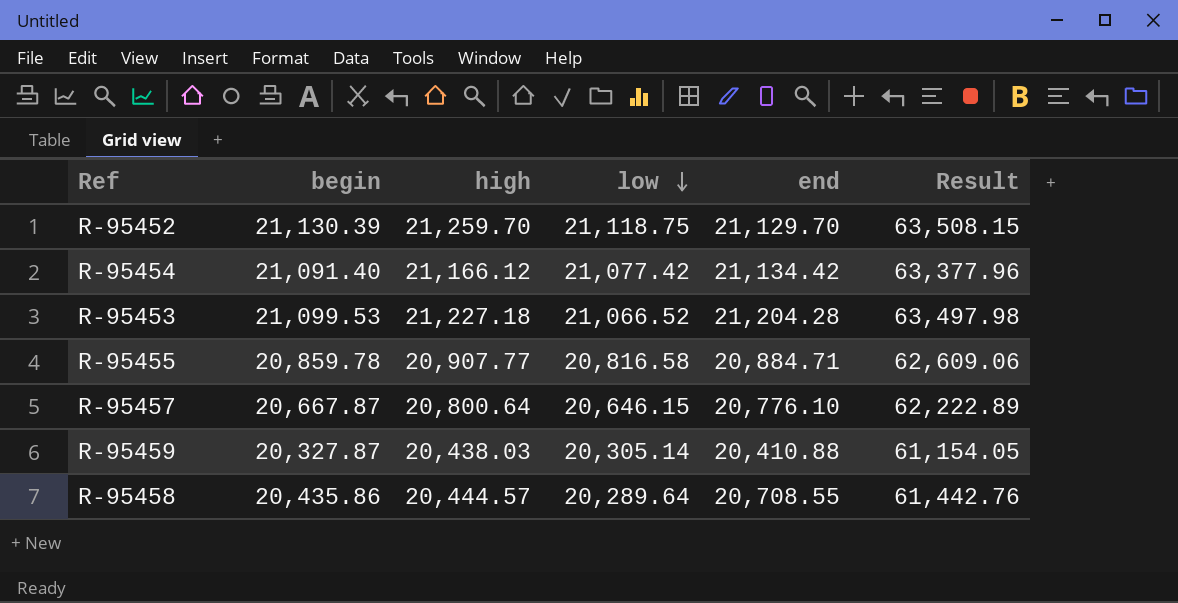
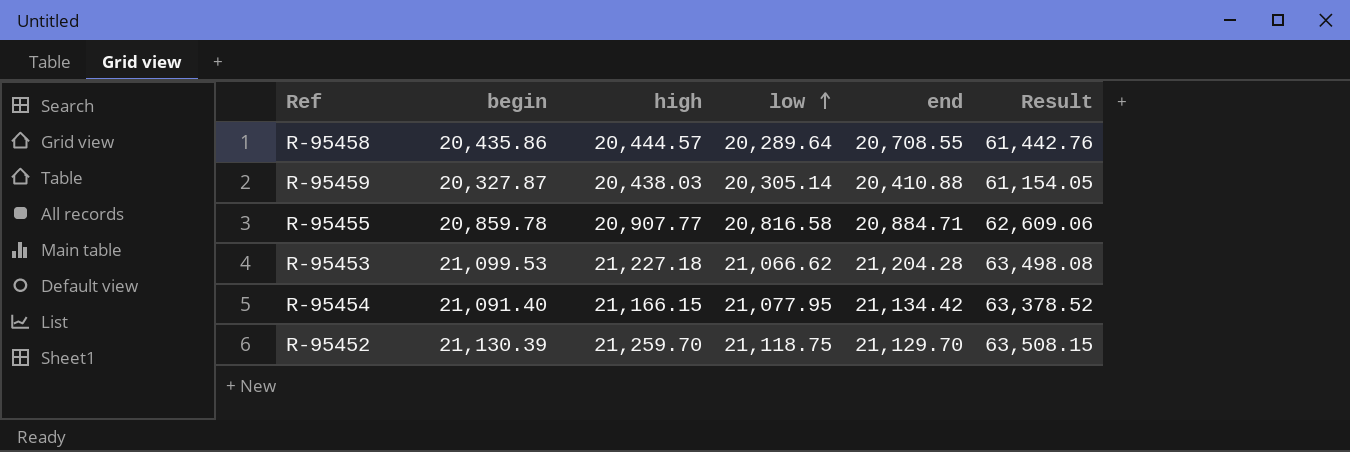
row order: low descending -> low ascending
row R-95457: 20,667.87 | 20,800.64 | 20,646.15 | 20,776.10 | 62,222.89 -> none
R-95453 | low: 21,066.52 -> 21,066.62
R-95453 | Result: 63,497.98 -> 63,498.08
R-95454 | high: 21,166.12 -> 21,166.15
R-95454 | low: 21,077.42 -> 21,077.95
R-95454 | Result: 63,377.96 -> 63,378.52

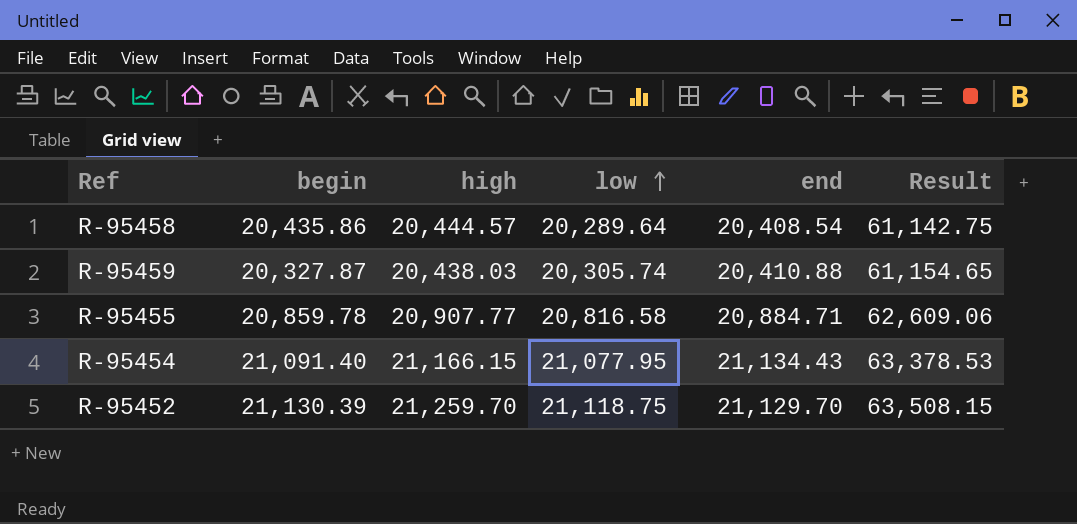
row R-95453: 21,099.53 | 21,227.18 | 21,066.62 | 21,204.28 | 63,498.08 -> none
R-95458 | end: 20,708.55 -> 20,408.54
R-95458 | Result: 61,442.76 -> 61,142.75
R-95459 | low: 20,305.14 -> 20,305.74
R-95459 | Result: 61,154.05 -> 61,154.65
R-95454 | end: 21,134.42 -> 21,134.43
R-95454 | Result: 63,378.52 -> 63,378.53

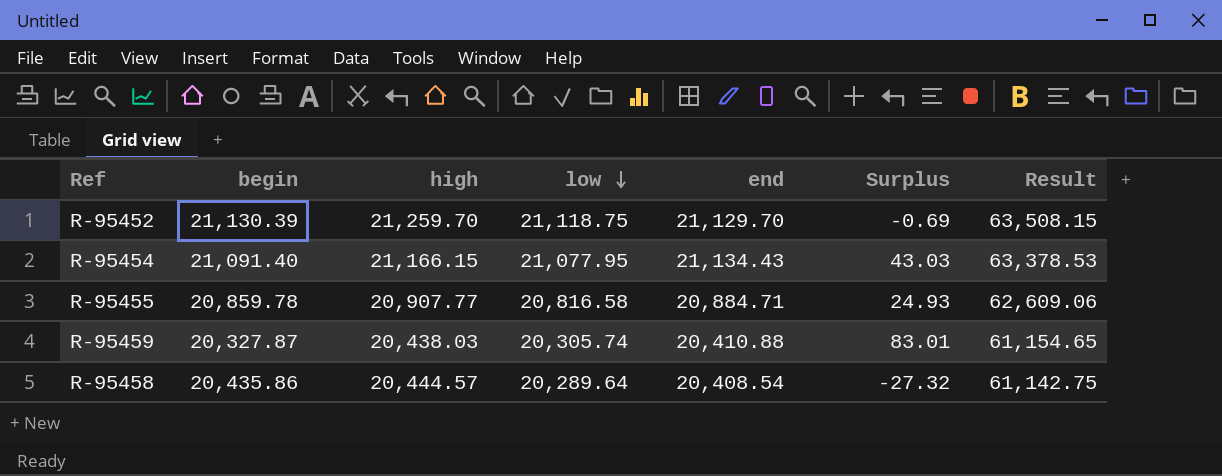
row order: low ascending -> low descending
column Surplus | formula: none -> [end] - [begin]

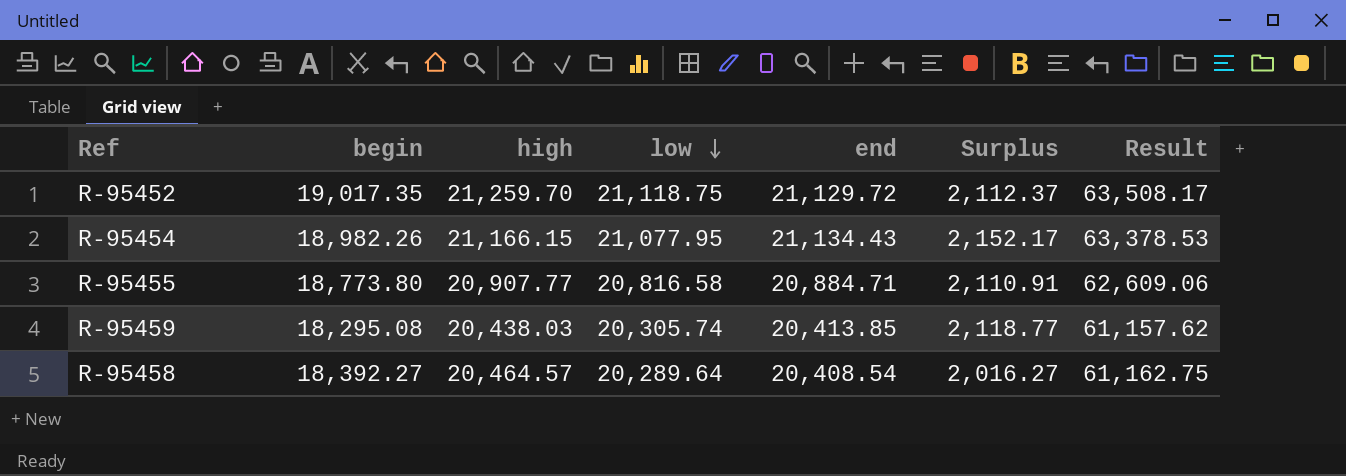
R-95452 | begin: 21,130.39 -> 19,017.35
R-95452 | end: 21,129.70 -> 21,129.72
R-95452 | Surplus: -0.69 -> 2,112.37
R-95452 | Result: 63,508.15 -> 63,508.17
R-95454 | begin: 21,091.40 -> 18,982.26
R-95454 | Surplus: 43.03 -> 2,152.17
R-95455 | begin: 20,859.78 -> 18,773.80
R-95455 | Surplus: 24.93 -> 2,110.91
R-95459 | begin: 20,327.87 -> 18,295.08
R-95459 | end: 20,410.88 -> 20,413.85
R-95459 | Surplus: 83.01 -> 2,118.77
R-95459 | Result: 61,154.65 -> 61,157.62
R-95458 | begin: 20,435.86 -> 18,392.27
R-95458 | high: 20,444.57 -> 20,464.57
R-95458 | Surplus: -27.32 -> 2,016.27
R-95458 | Result: 61,142.75 -> 61,162.75

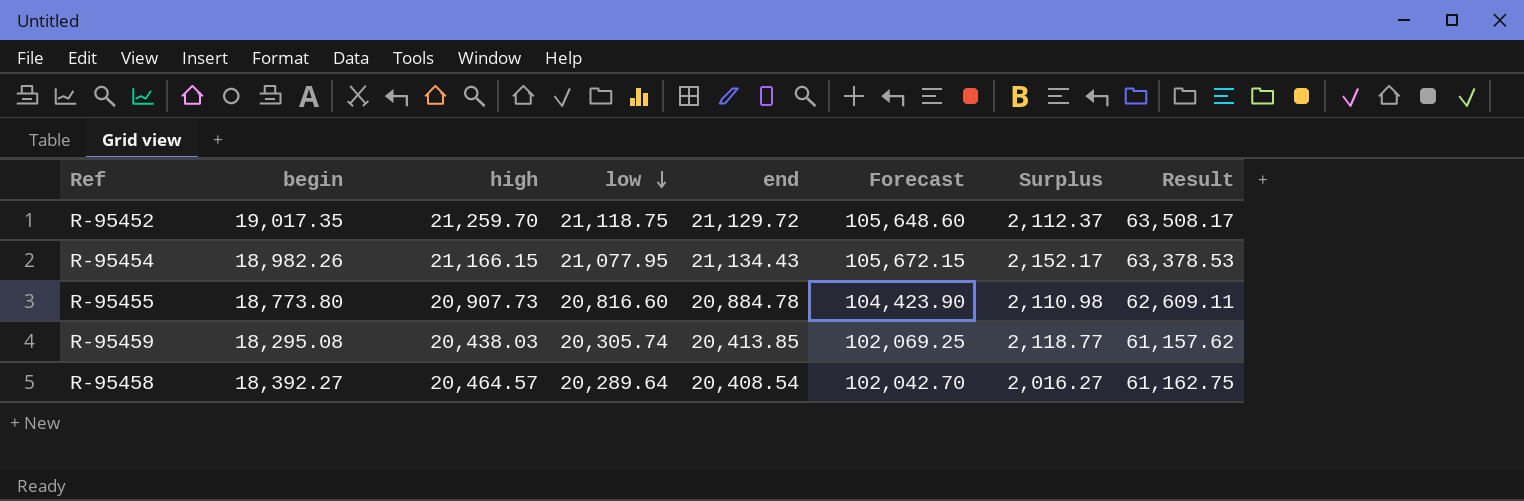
column Forecast | formula: none -> [end] * 5
R-95455 | high: 20,907.77 -> 20,907.73
R-95455 | low: 20,816.58 -> 20,816.60
R-95455 | end: 20,884.71 -> 20,884.78
R-95455 | Surplus: 2,110.91 -> 2,110.98
R-95455 | Result: 62,609.06 -> 62,609.11

